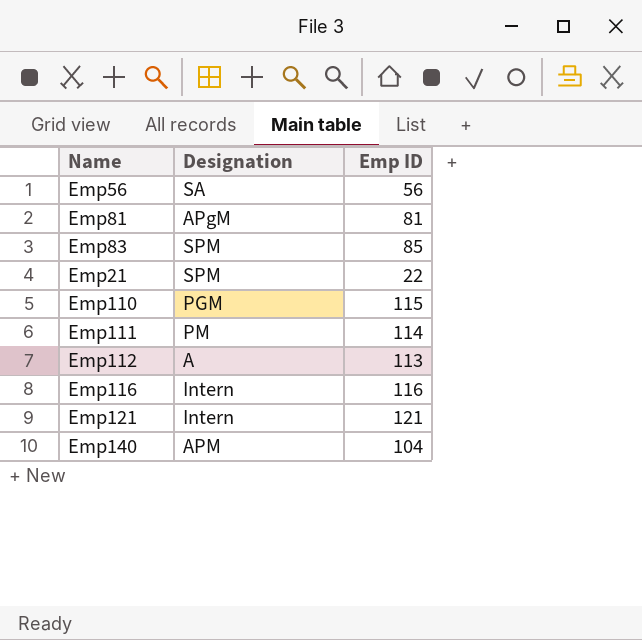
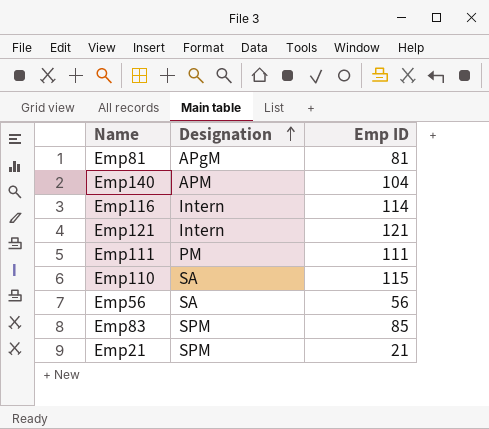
row order: none -> Designation ascending
row Emp112: A | 113 -> none
Emp116 | Emp ID: 116 -> 114
Emp111 | Emp ID: 114 -> 111
Emp110 | Designation: PGM -> SA
Emp21 | Emp ID: 22 -> 21

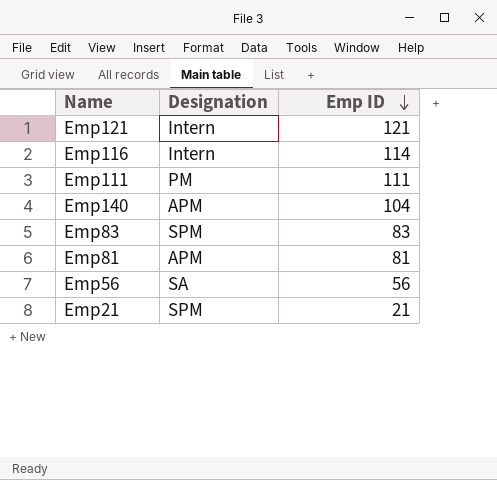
row order: Designation ascending -> Emp ID descending
row Emp110: SA | 115 -> none
Emp83 | Emp ID: 85 -> 83
Emp81 | Designation: APgM -> APM

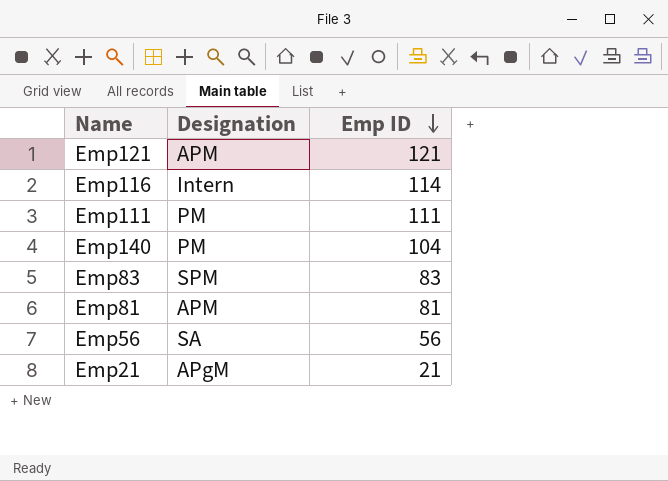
Emp121 | Designation: Intern -> APM
Emp140 | Designation: APM -> PM
Emp21 | Designation: SPM -> APgM

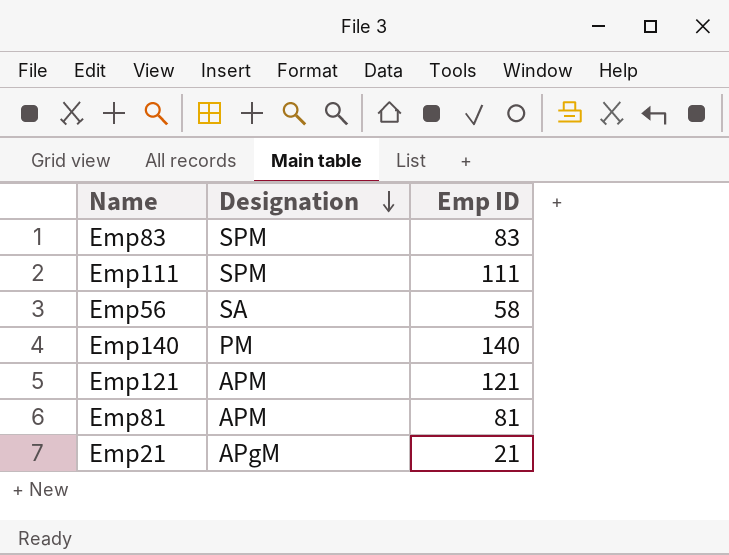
row order: Emp ID descending -> Designation descending
row Emp116: Intern | 114 -> none
Emp111 | Designation: PM -> SPM
Emp56 | Emp ID: 56 -> 58
Emp140 | Emp ID: 104 -> 140

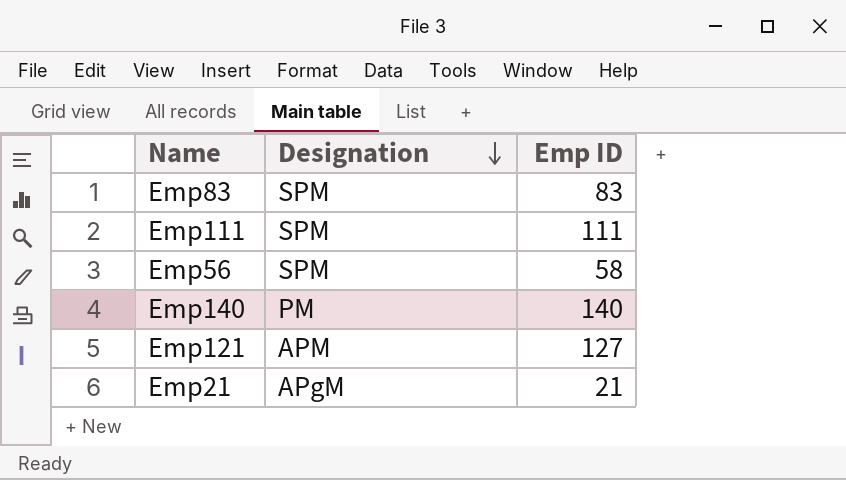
row Emp81: APM | 81 -> none
Emp56 | Designation: SA -> SPM
Emp121 | Emp ID: 121 -> 127

